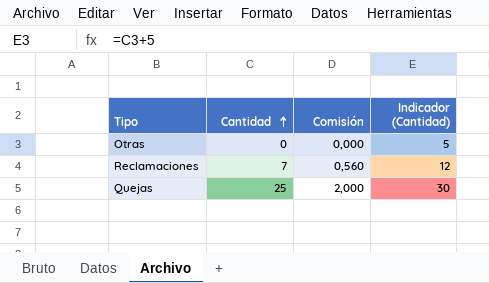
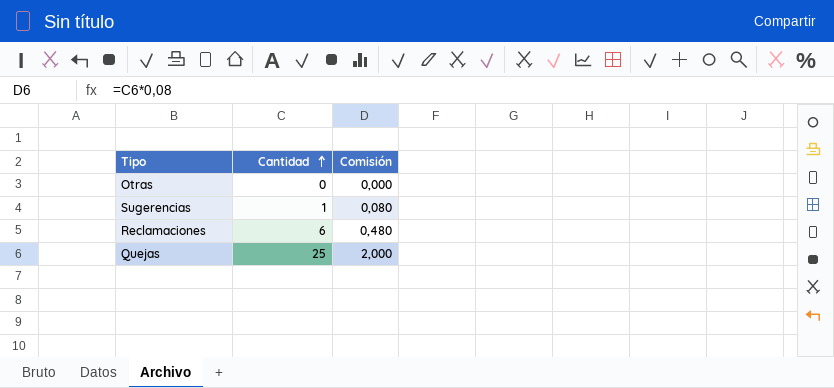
column Indicador (Cantidad) | formula: [Cantidad] + 5 -> none
row Sugerencias: none -> 1 | 0,080
Reclamaciones | Cantidad: 7 -> 6
Reclamaciones | Comisión: 0,560 -> 0,480

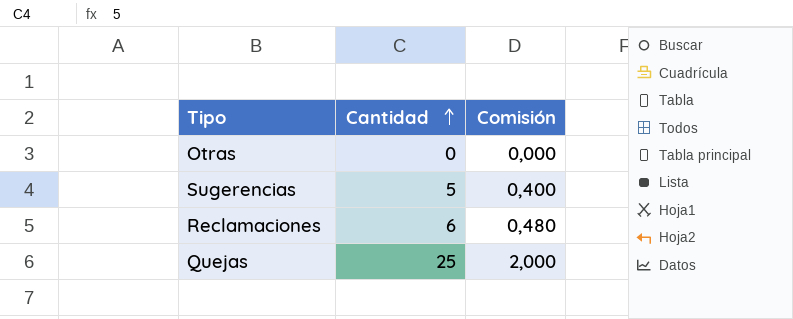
Sugerencias | Cantidad: 1 -> 5
Sugerencias | Comisión: 0,080 -> 0,400

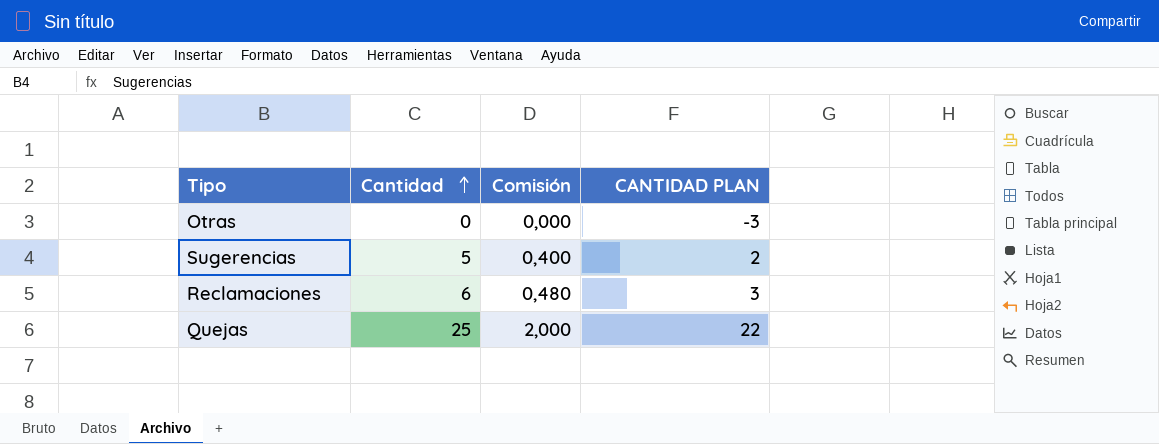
column CANTIDAD PLAN | formula: none -> [Cantidad] - 3

